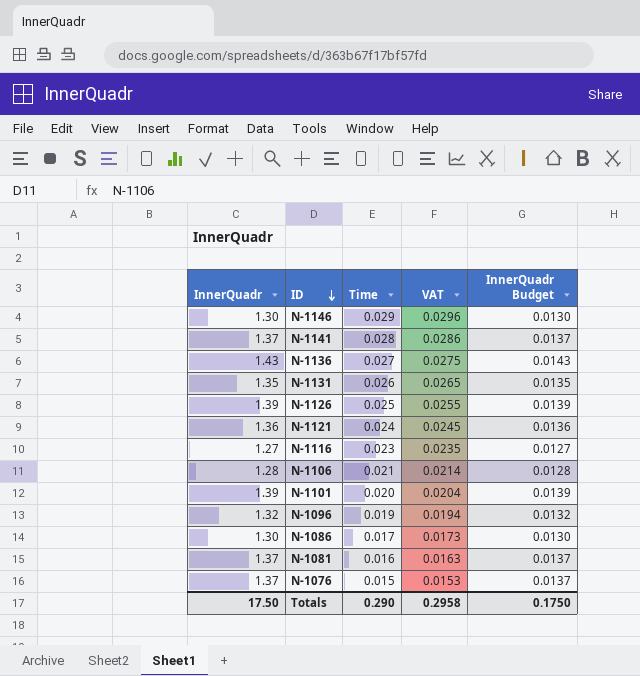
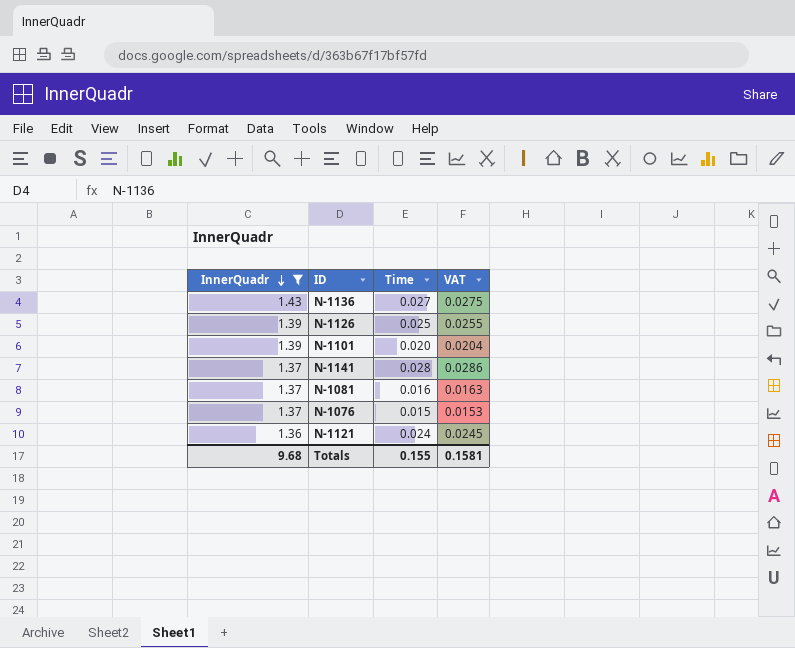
filter: none -> InnerQuadr >= 1.36
row order: ID descending -> InnerQuadr descending
column InnerQuadr Budget | formula: [InnerQuadr] * 0.01 -> none
Totals | InnerQuadr: 17.50 -> 9.68
Totals | Time: 0.290 -> 0.155
Totals | VAT: 0.2958 -> 0.1581

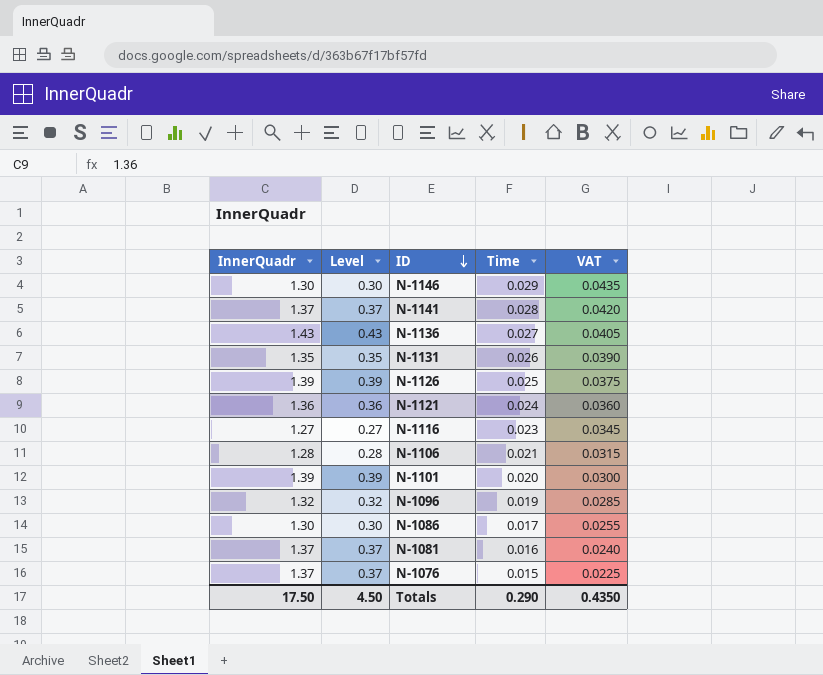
filter: InnerQuadr >= 1.36 -> none
row order: InnerQuadr descending -> ID descending
column Level | formula: none -> [InnerQuadr] - 1
column VAT | formula: [Time] * 1.02 -> [Time] * 1.5
Totals | InnerQuadr: 9.68 -> 17.50
Totals | Time: 0.155 -> 0.290
Totals | VAT: 0.1581 -> 0.4350

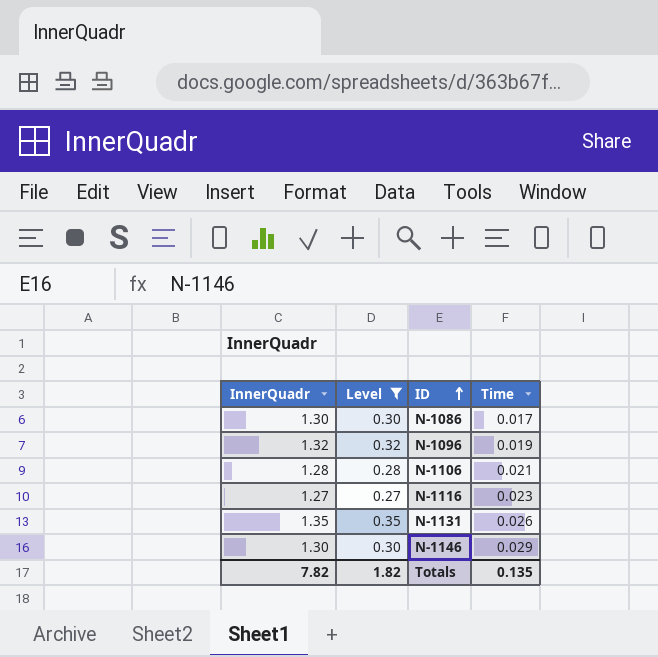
filter: none -> Level <= 0.35
row order: ID descending -> ID ascending
column VAT | formula: [Time] * 1.5 -> none
Totals | InnerQuadr: 17.50 -> 7.82
Totals | Level: 4.50 -> 1.82
Totals | Time: 0.290 -> 0.135

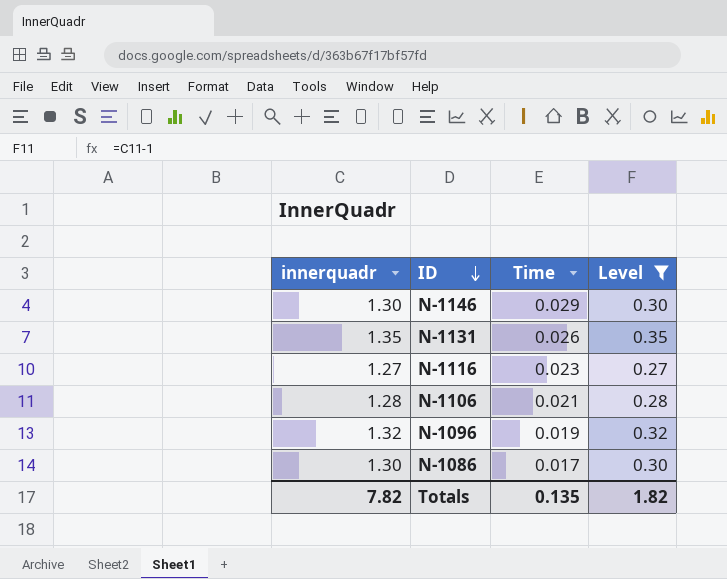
row order: ID ascending -> ID descending
column name: InnerQuadr -> innerquadr
column Level | position: 2 -> 4

